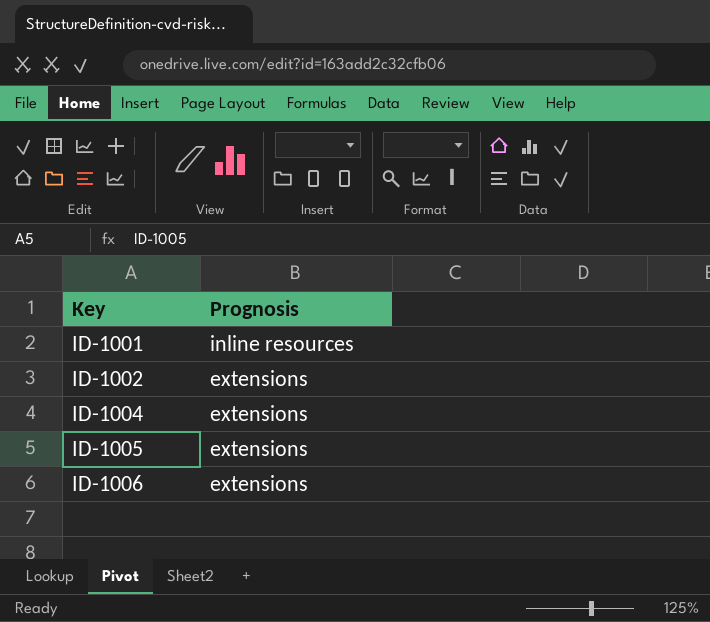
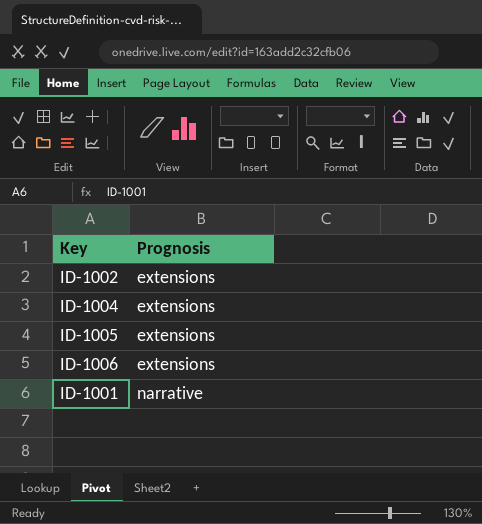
row order: Key ascending -> Prognosis ascending
ID-1001 | Prognosis: inline resources -> narrative

